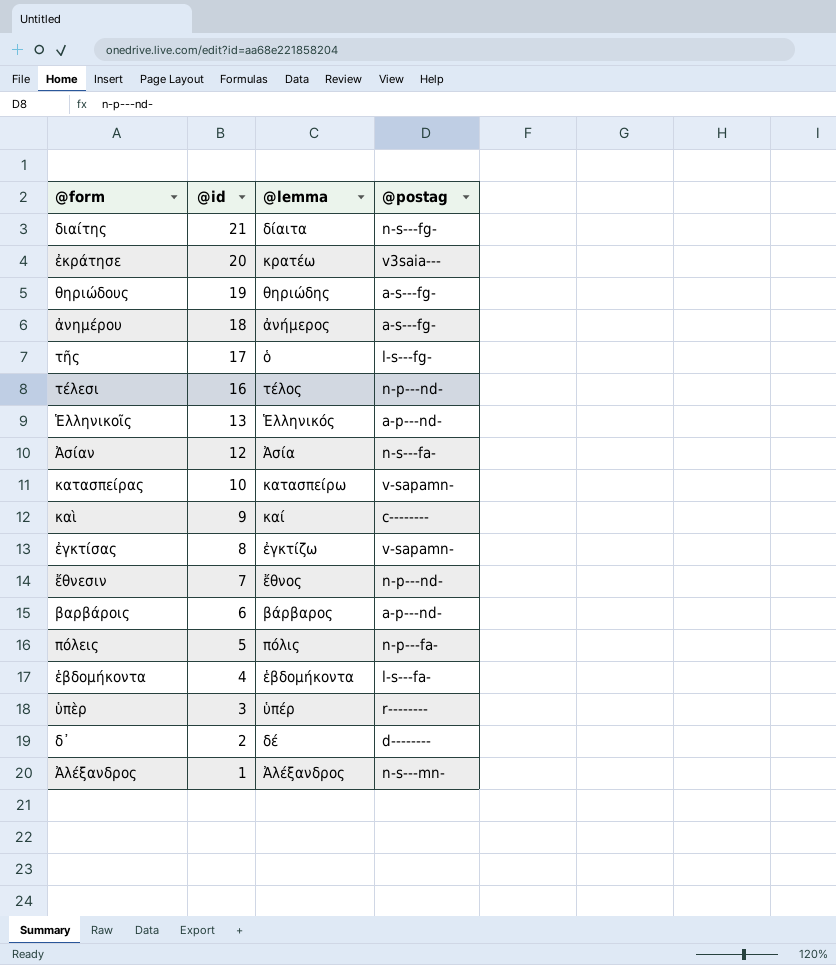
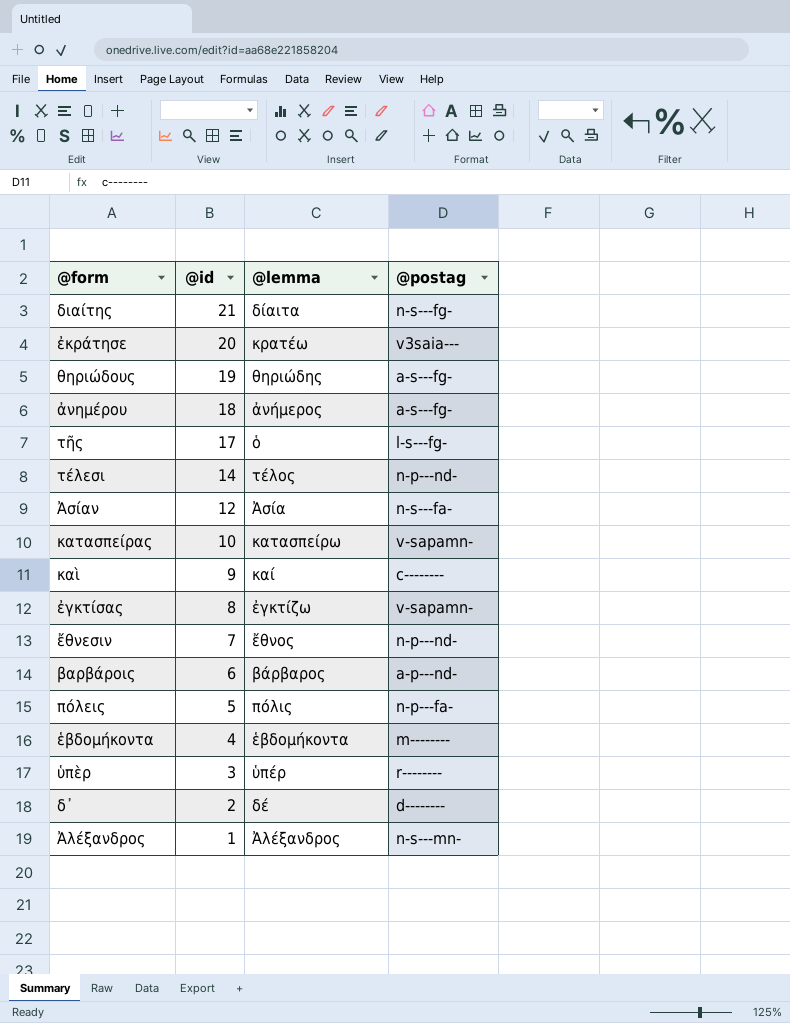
row Ἑλληνικοῖς: 13 | Ἑλληνικός | a-p---nd- -> none
τέλεσι | @id: 16 -> 14
ἑβδομήκοντα | @postag: l-s---fa- -> m--------

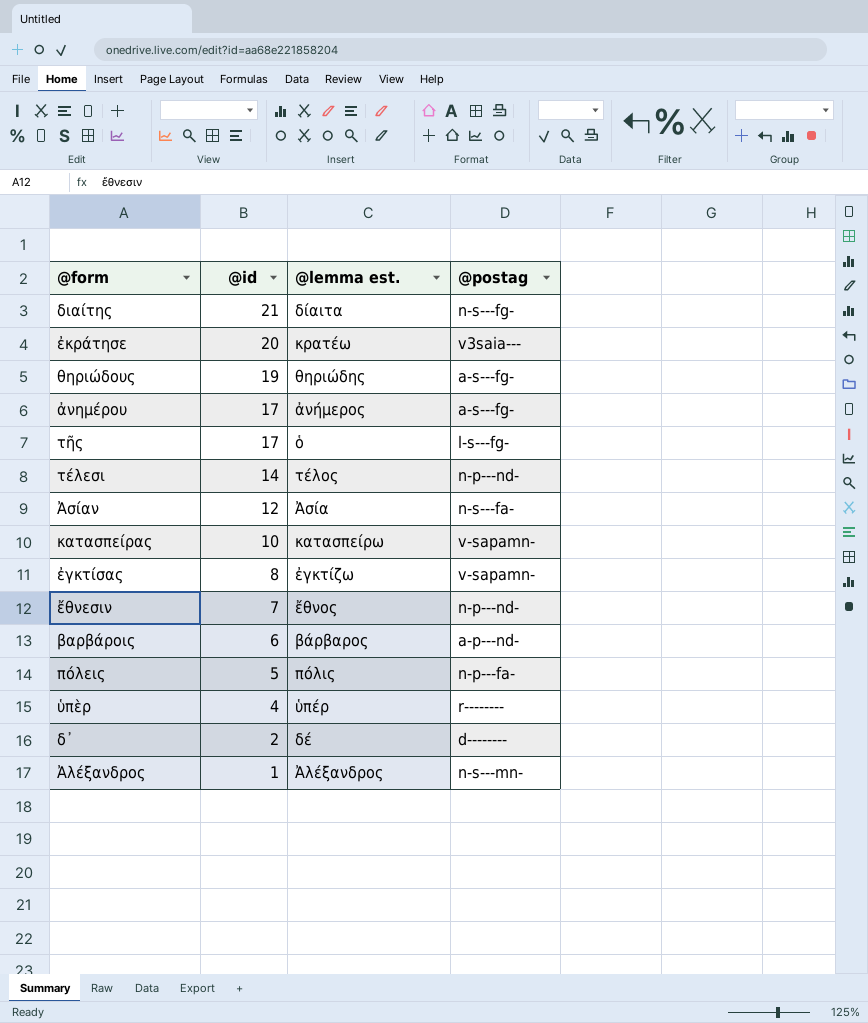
column name: @lemma -> @lemma est.
row καὶ: 9 | καί | c-------- -> none
row ἑβδομήκοντα: 4 | ἑβδομήκοντα | m-------- -> none
ἀνημέρου | @id: 18 -> 17
ὑπὲρ | @id: 3 -> 4

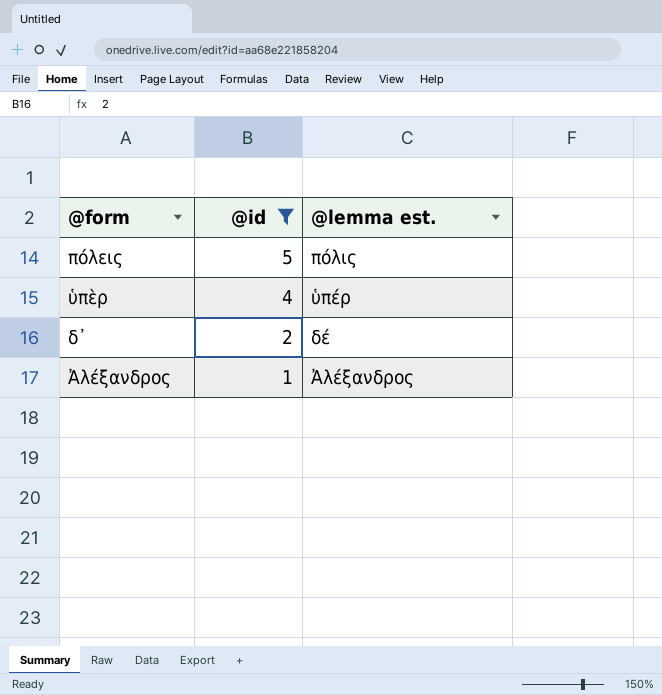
filter: none -> @id <= 5
column @postag | position: 4 -> none

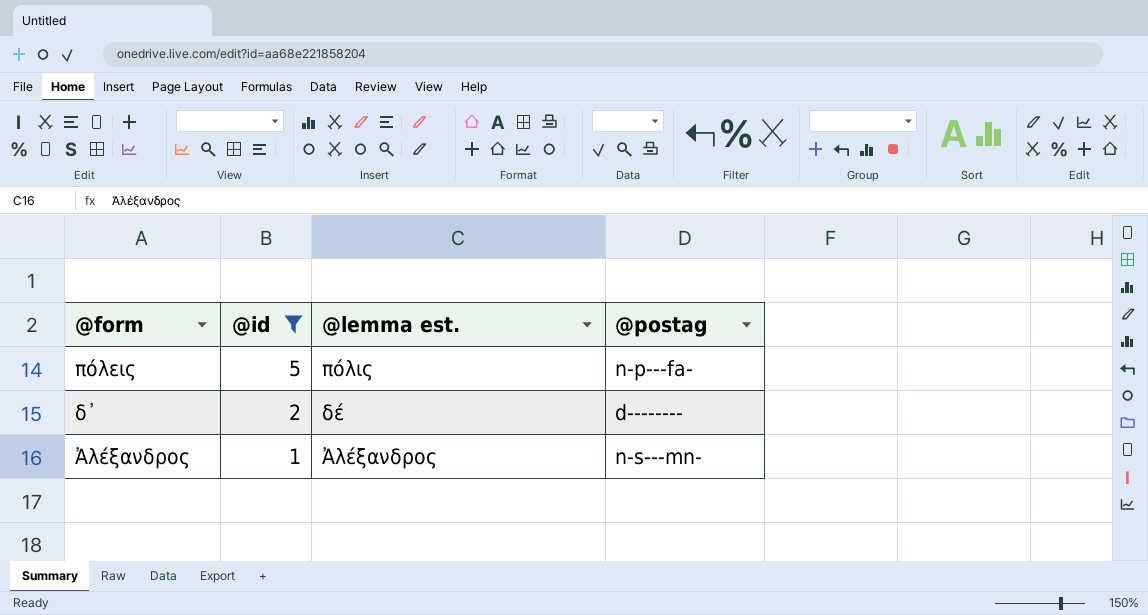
column @postag | position: none -> 4
row ὑπὲρ: 4 | ὑπέρ -> none

